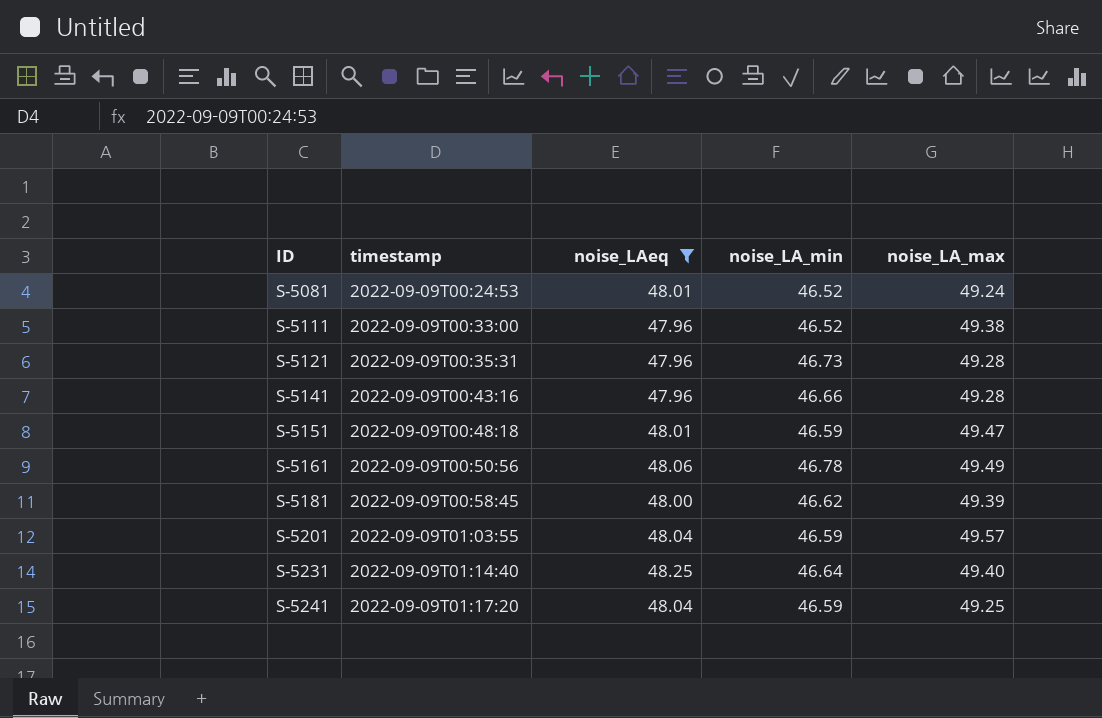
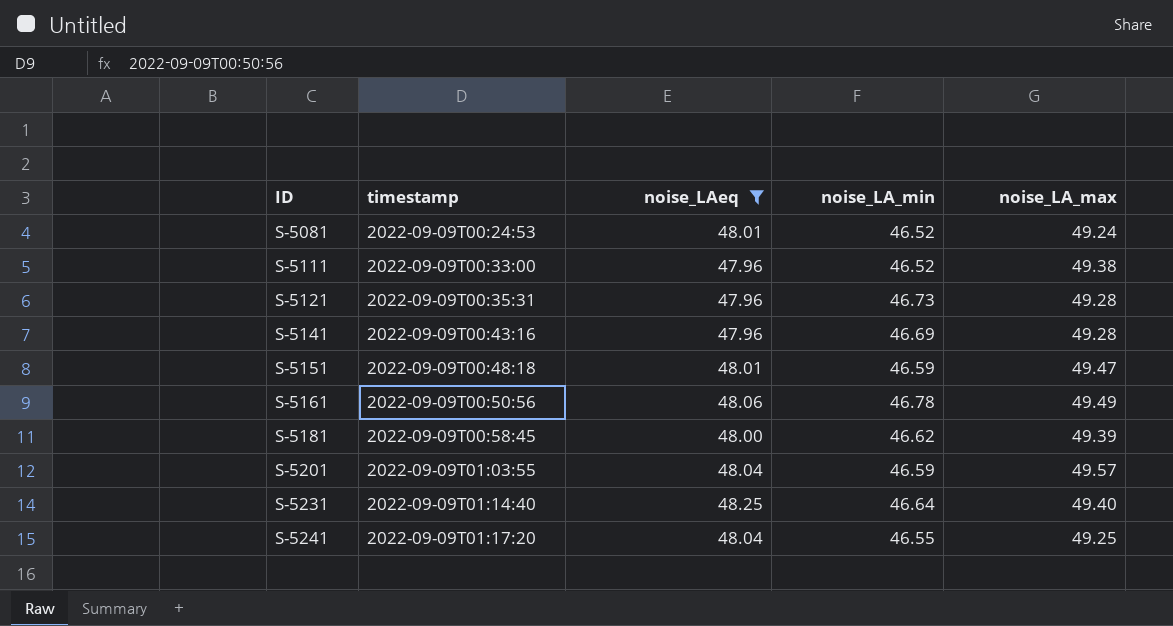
S-5141 | noise_LA_min: 46.66 -> 46.69
S-5241 | noise_LA_min: 46.59 -> 46.55

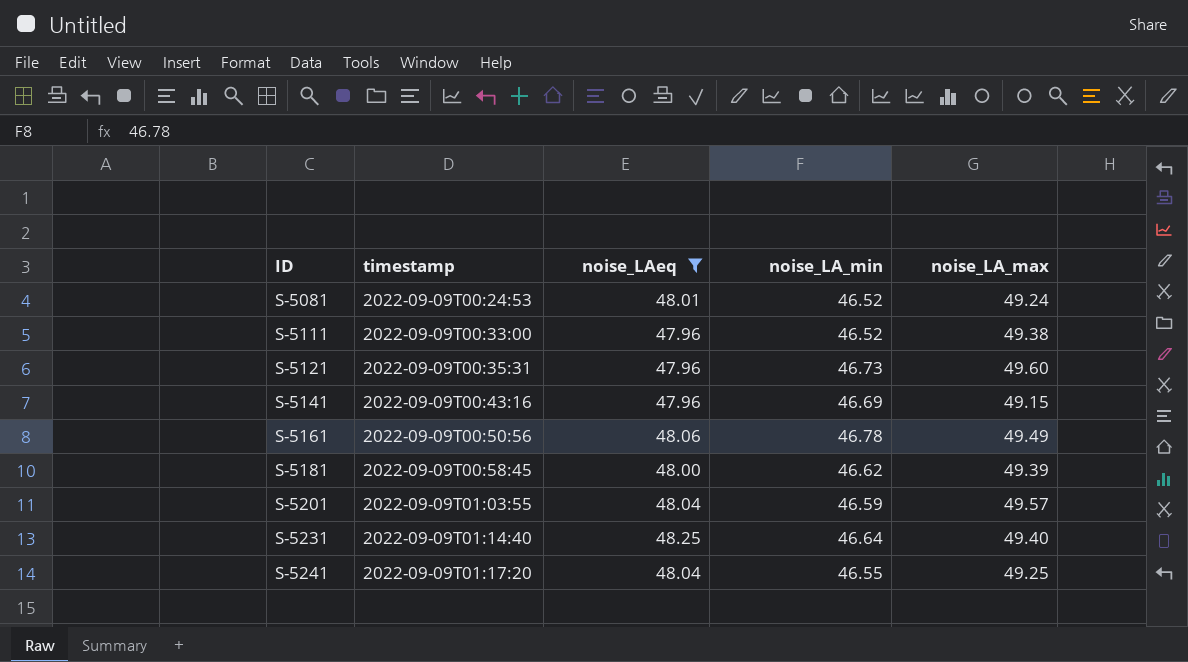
row S-5151: 2022-09-09T00:48:18 | 48.01 | 46.59 | 49.47 -> none
S-5121 | noise_LA_max: 49.28 -> 49.60
S-5141 | noise_LA_max: 49.28 -> 49.15

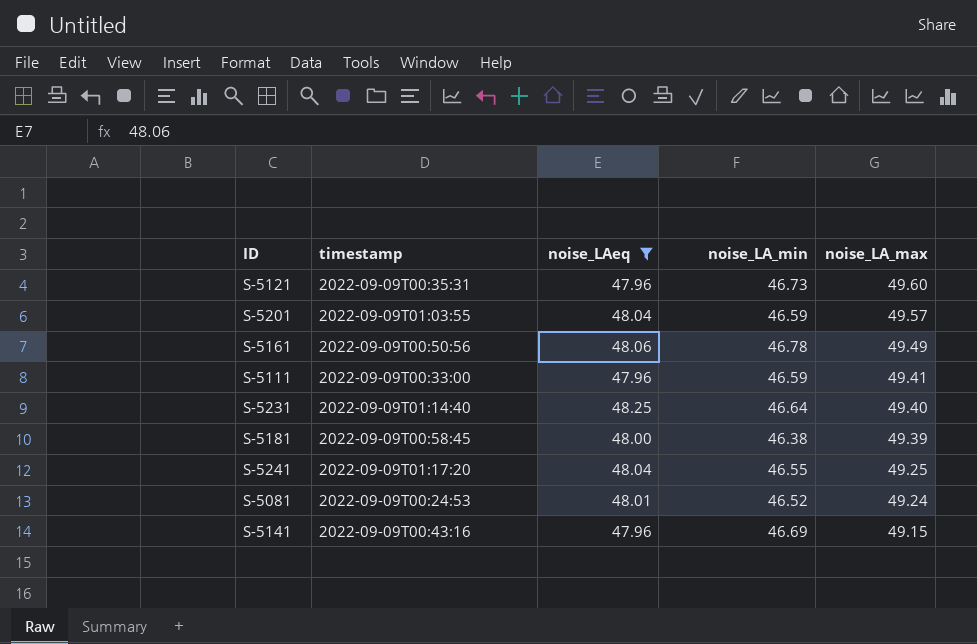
row order: ID ascending -> noise_LA_max descending
S-5111 | noise_LA_min: 46.52 -> 46.59
S-5111 | noise_LA_max: 49.38 -> 49.41
S-5181 | noise_LA_min: 46.62 -> 46.38

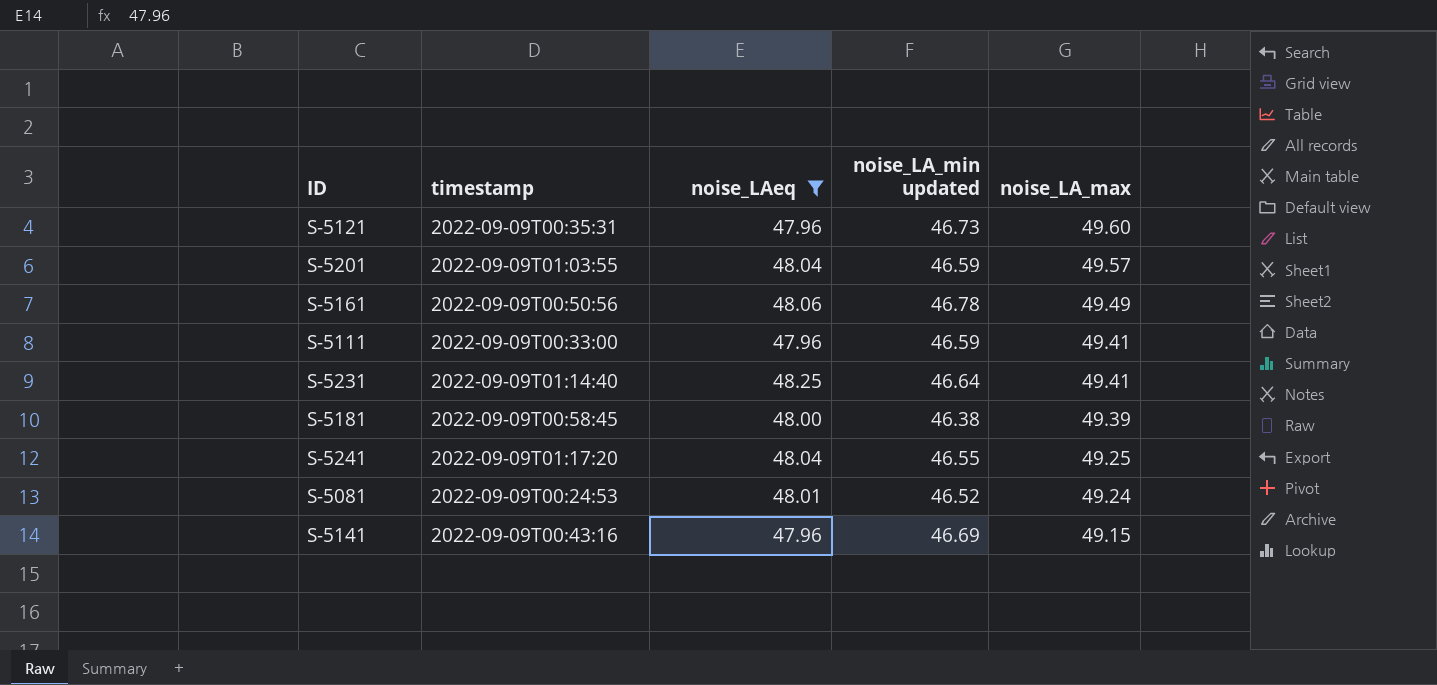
column name: noise_LA_min -> noise_LA_min updated
S-5231 | noise_LA_max: 49.40 -> 49.41

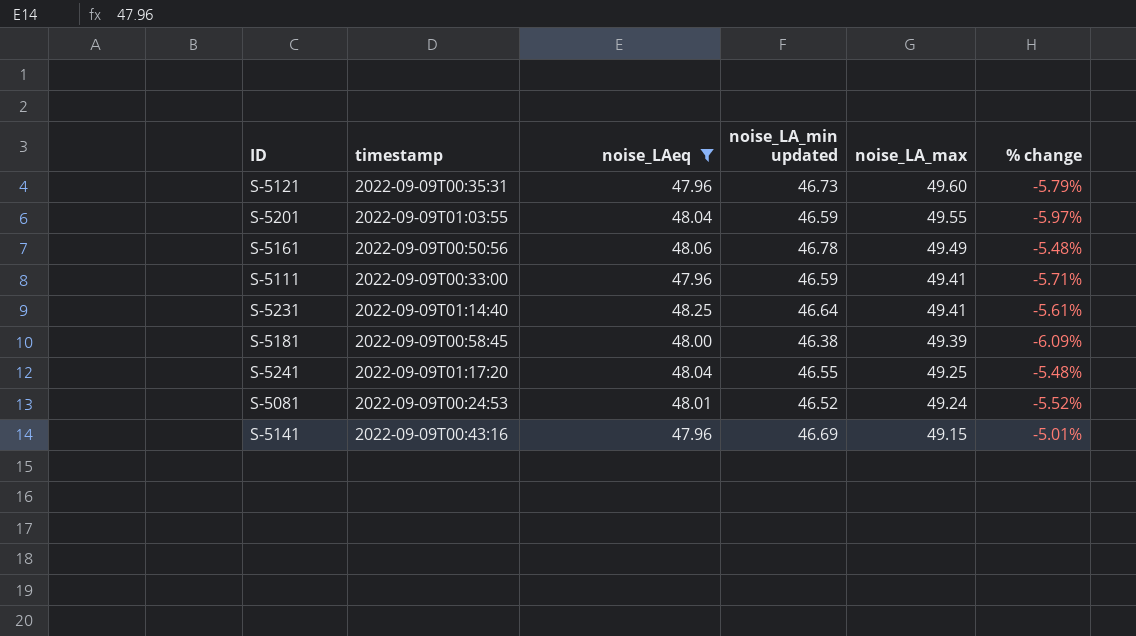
column % change | formula: none -> ([noise_LA_min updated] - [noise_LA_max]) / [noise_LA_max]
S-5201 | noise_LA_max: 49.57 -> 49.55

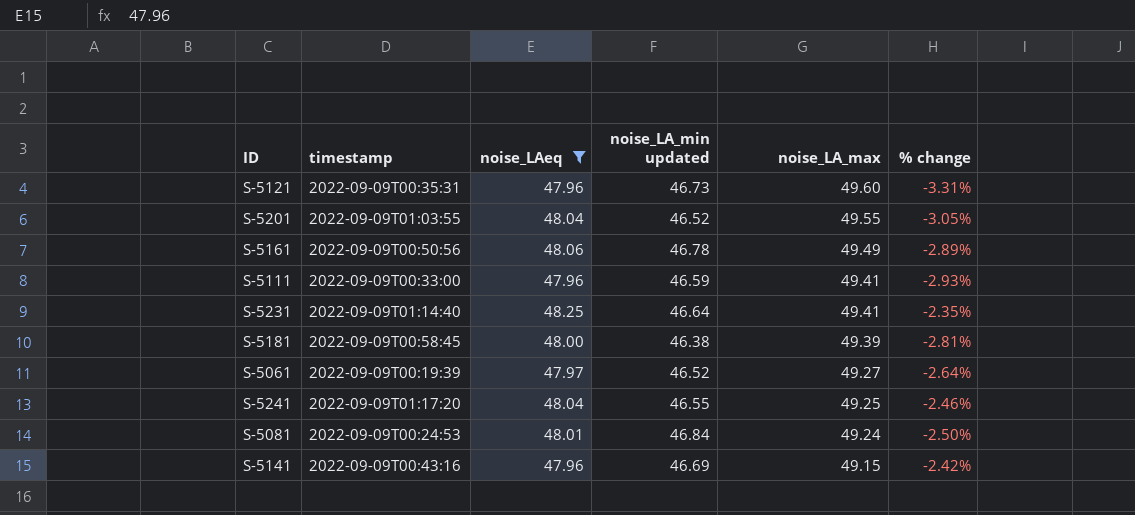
column % change | formula: ([noise_LA_min updated] - [noise_LA_max]) / [noise_LA_max] -> ([noise_LAeq] - [noise_LA_max]) / [noise_LA_max]
S-5201 | noise_LA_min updated: 46.59 -> 46.52
row S-5061: none -> 2022-09-09T00:19:39 | 47.97 | 46.52 | 49.27 | -2.64%
S-5081 | noise_LA_min updated: 46.52 -> 46.84

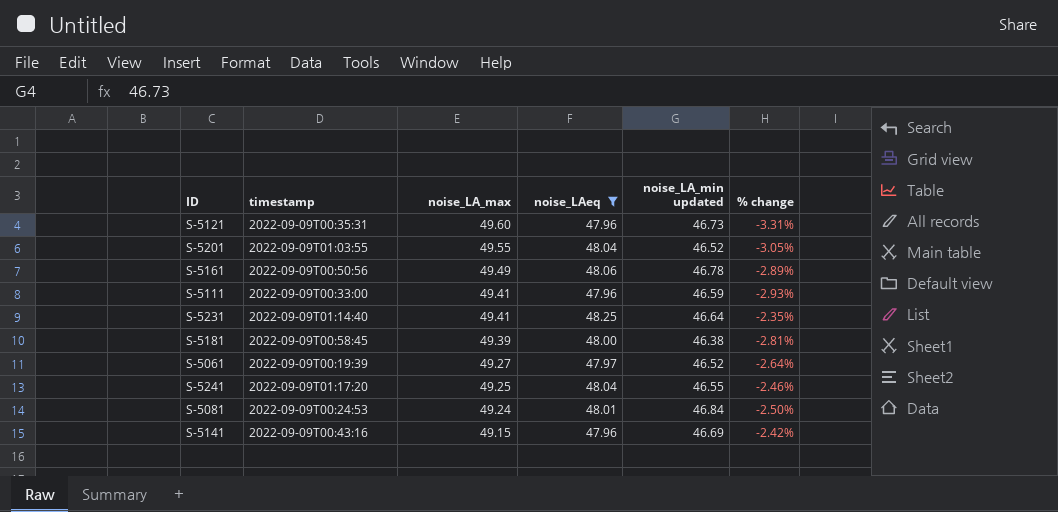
column noise_LA_max | position: 5 -> 3

